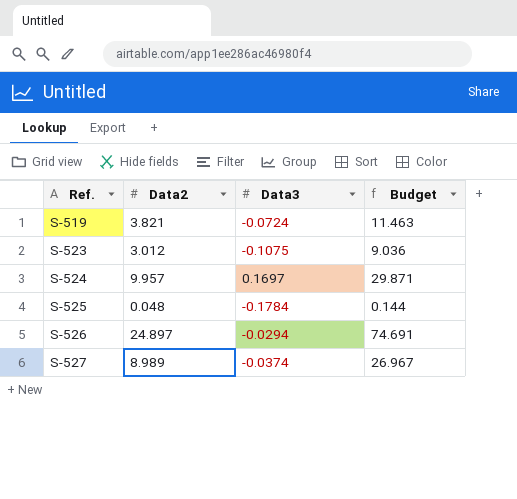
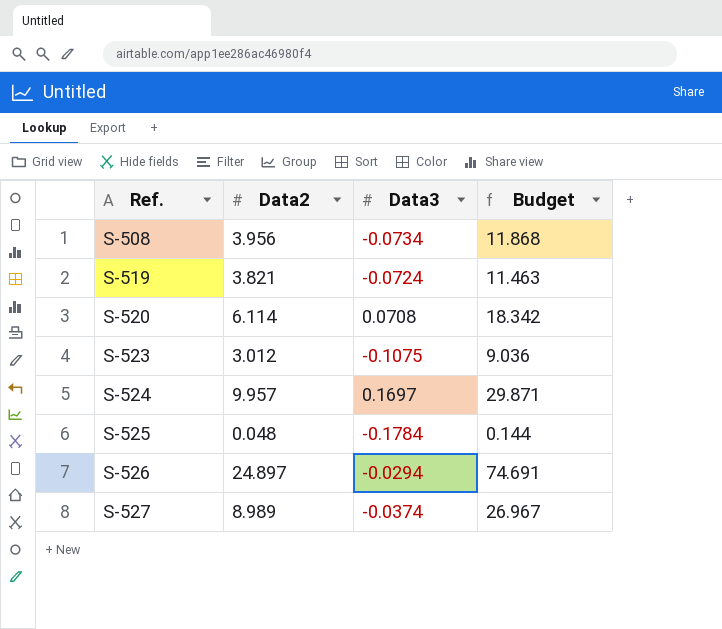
row S-508: none -> 3.956 | -0.0734 | 11.868
row S-520: none -> 6.114 | 0.0708 | 18.342

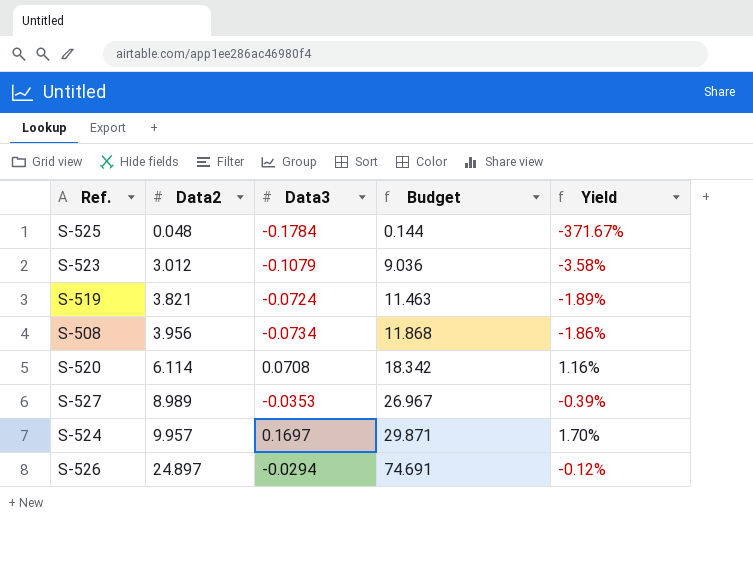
row order: Ref. ascending -> Data2 ascending
column Yield | formula: none -> [Data3] / [Data2]
S-523 | Data3: -0.1075 -> -0.1079
S-527 | Data3: -0.0374 -> -0.0353

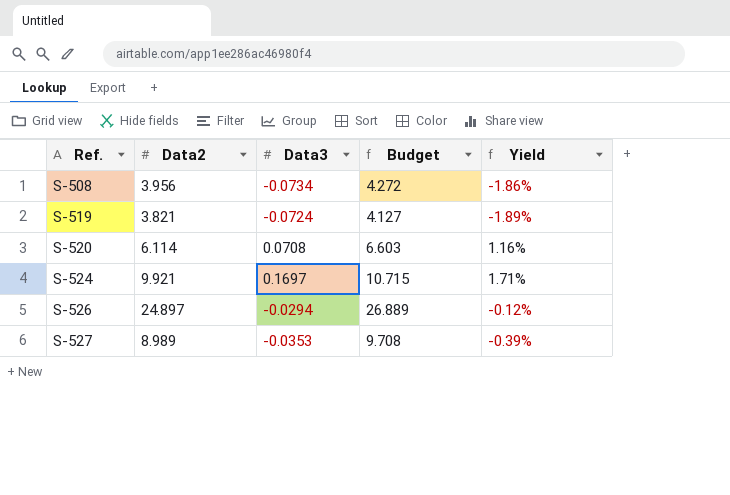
row order: Data2 ascending -> Ref. ascending
column Budget | formula: [Data2] * 3 -> [Data2] * 1.08
row S-525: 0.048 | -0.1784 | 0.144 | -371.67% -> none
row S-523: 3.012 | -0.1079 | 9.036 | -3.58% -> none
S-524 | Data2: 9.957 -> 9.921
S-524 | Yield: 1.70% -> 1.71%

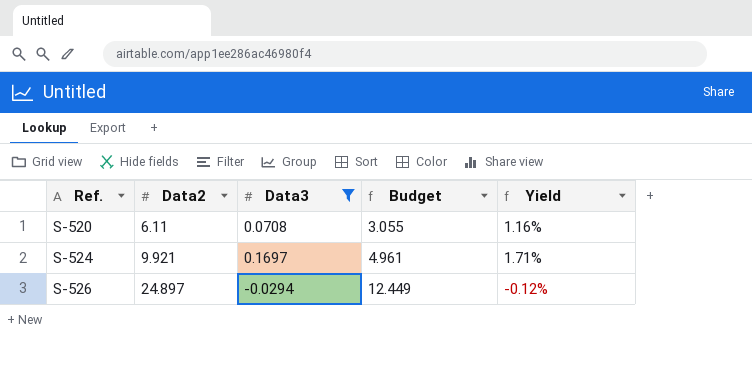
filter: none -> Data3 >= -0.0294
column Budget | formula: [Data2] * 1.08 -> [Data2] * 0.5
S-520 | Data2: 6.114 -> 6.11

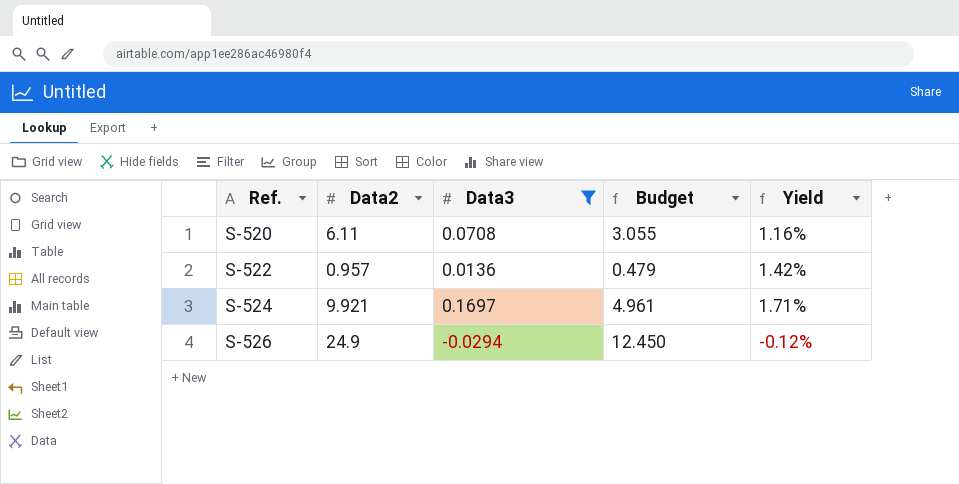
row S-522: none -> 0.957 | 0.0136 | 0.479 | 1.42%
S-526 | Data2: 24.897 -> 24.9
S-526 | Budget: 12.449 -> 12.450

